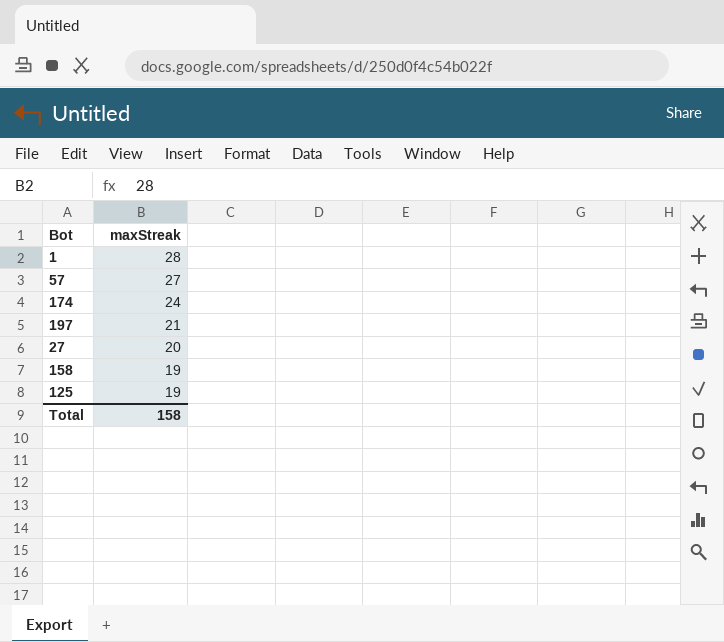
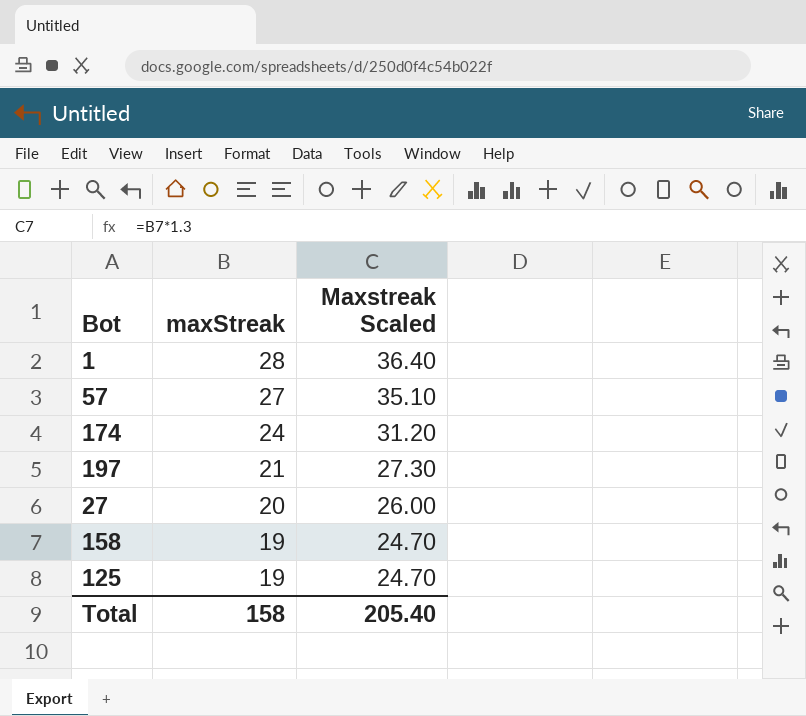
column Maxstreak Scaled | formula: none -> [maxStreak] * 1.3

